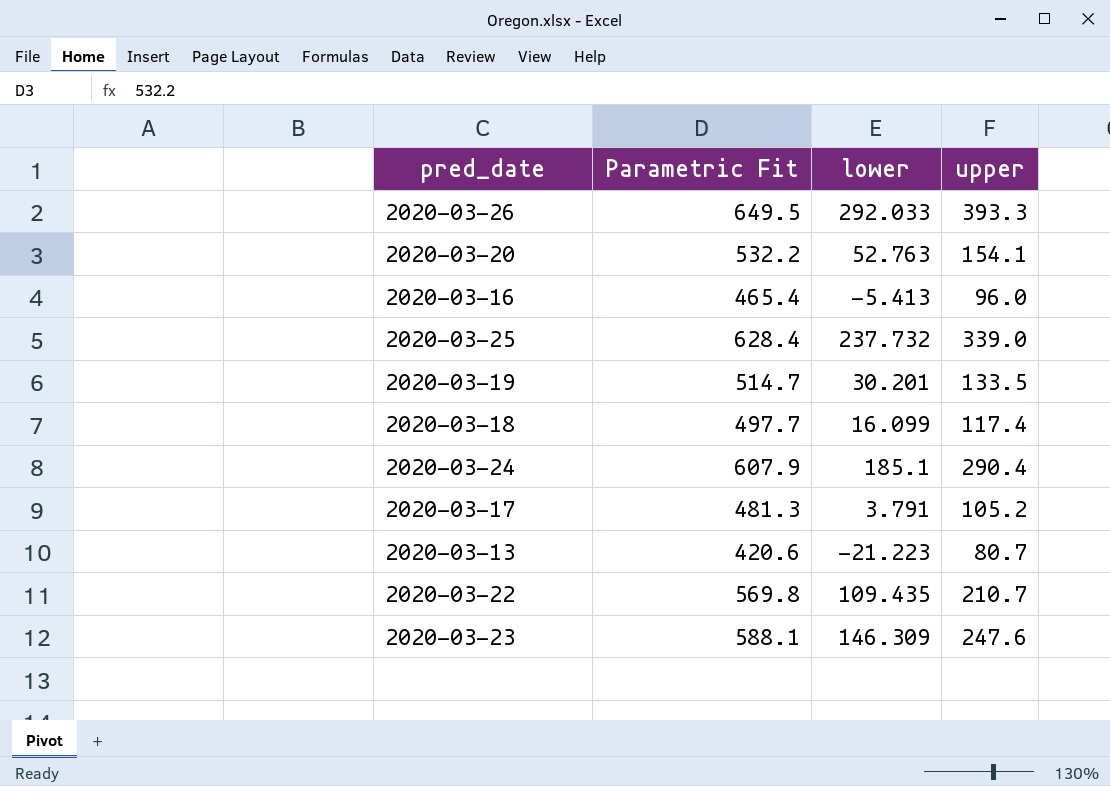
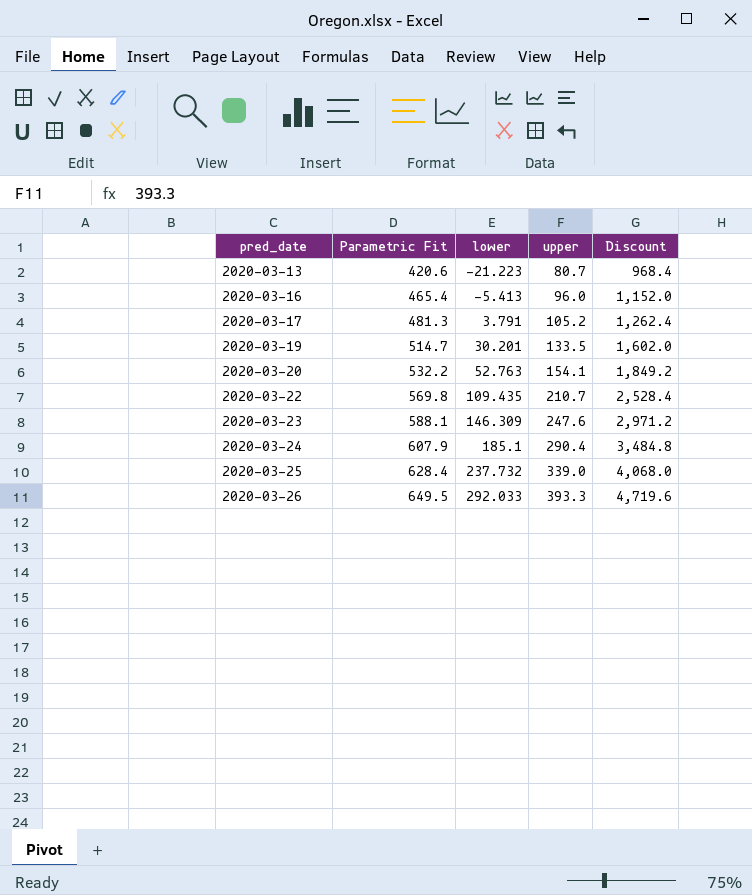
row order: none -> pred_date ascending
column Discount | formula: none -> [upper] * 12
row 2020-03-18: 497.7 | 16.099 | 117.4 -> none

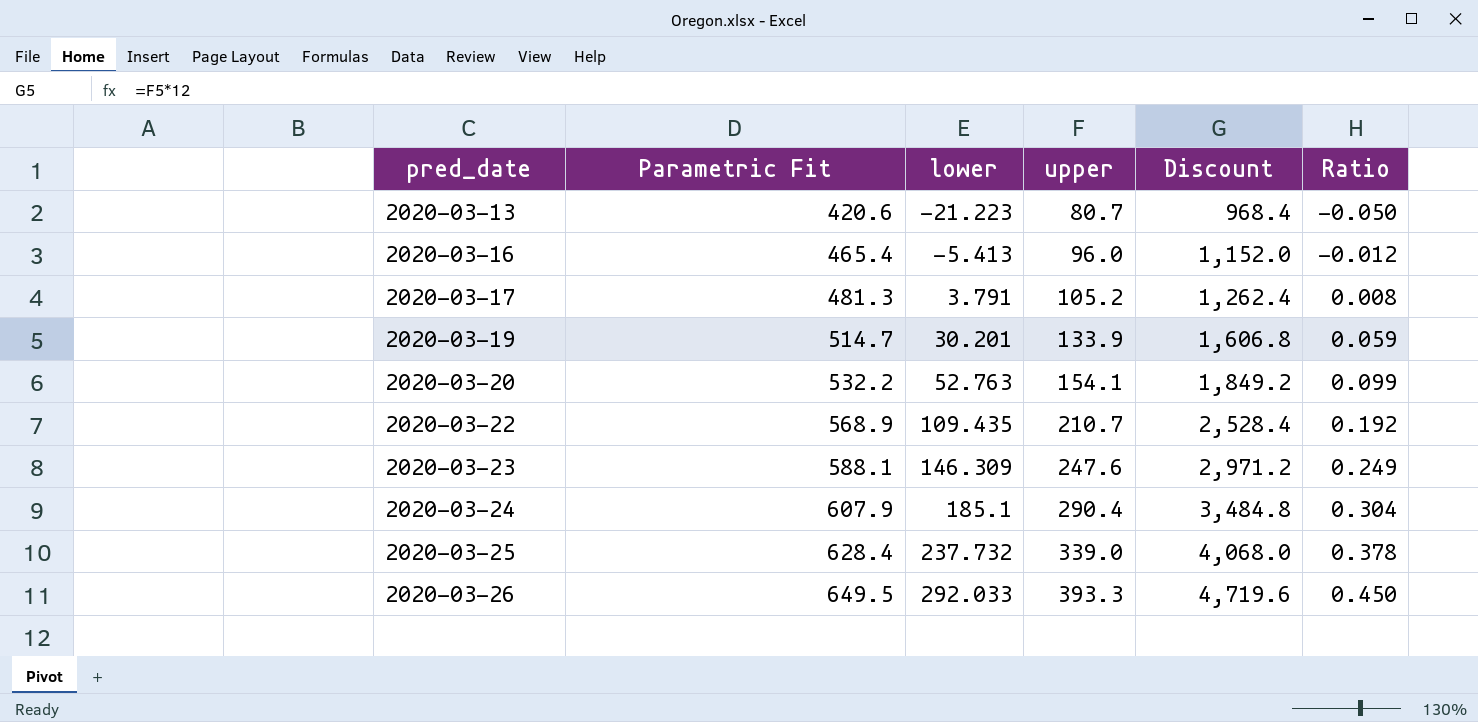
column Ratio | formula: none -> [lower] / [Parametric Fit]
2020-03-19 | upper: 133.5 -> 133.9
2020-03-19 | Discount: 1,602.0 -> 1,606.8
2020-03-22 | Parametric Fit: 569.8 -> 568.9

